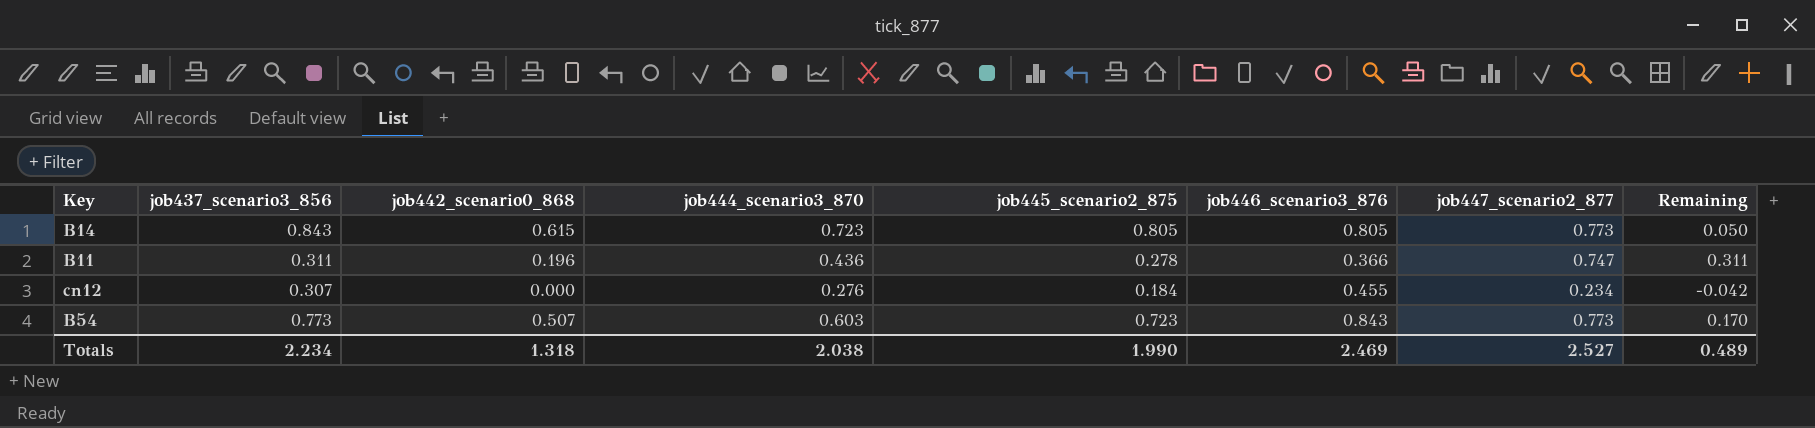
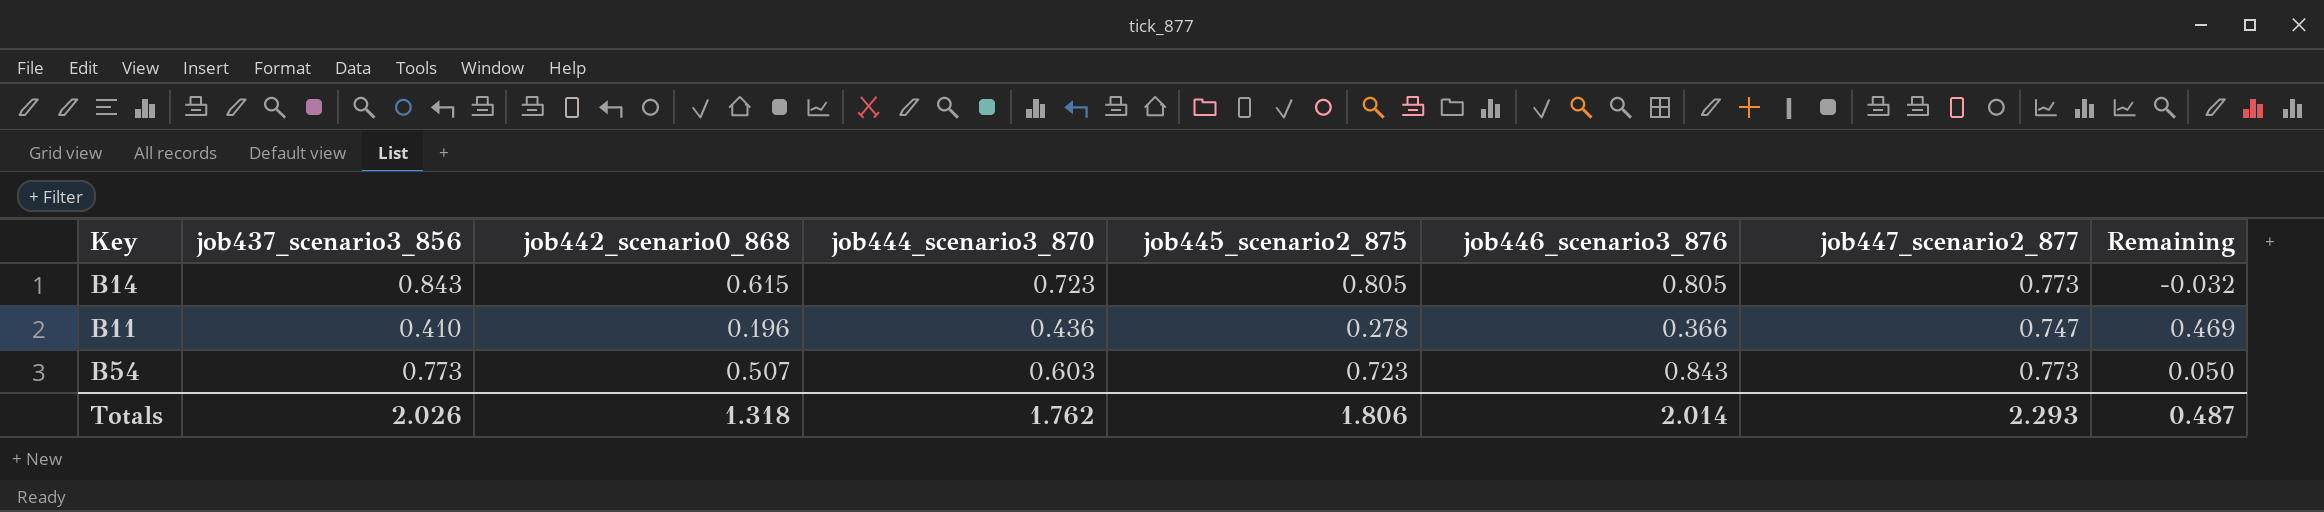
column Remaining | formula: [job447_scenario2_877] - [job444_scenario3_870] -> [job447_scenario2_877] - [job445_scenario2_875]
row cn12: 0.307 | 0.000 | 0.276 | 0.184 | 0.455 | 0.234 | -0.042 -> none
B11 | job437_scenario3_856: 0.311 -> 0.410
Totals | job437_scenario3_856: 2.234 -> 2.026
Totals | job444_scenario3_870: 2.038 -> 1.762
Totals | job445_scenario2_875: 1.990 -> 1.806
Totals | job446_scenario3_876: 2.469 -> 2.014
Totals | job447_scenario2_877: 2.527 -> 2.293
Totals | Remaining: 0.489 -> 0.487

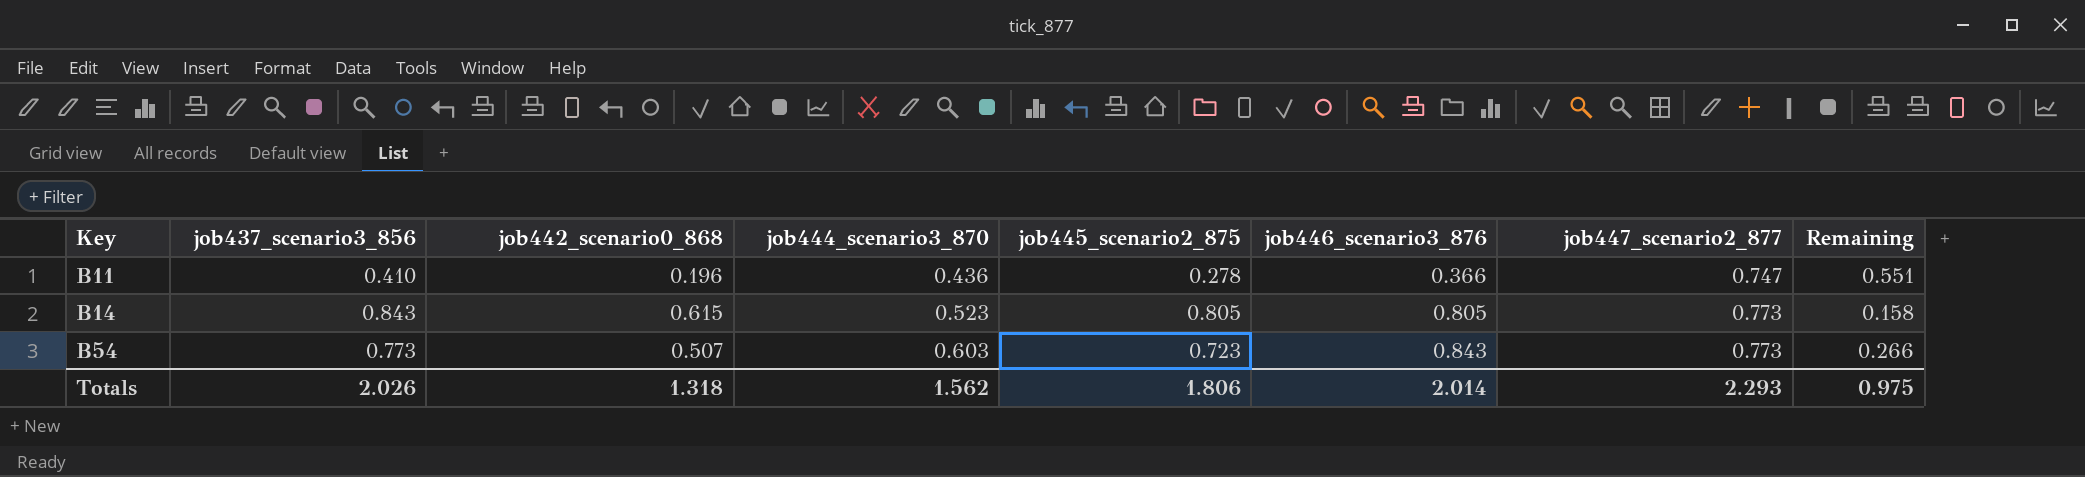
row order: none -> Key ascending
column Remaining | formula: [job447_scenario2_877] - [job445_scenario2_875] -> [job447_scenario2_877] - [job442_scenario0_868]
B14 | job444_scenario3_870: 0.723 -> 0.523
Totals | job444_scenario3_870: 1.762 -> 1.562
Totals | Remaining: 0.487 -> 0.975

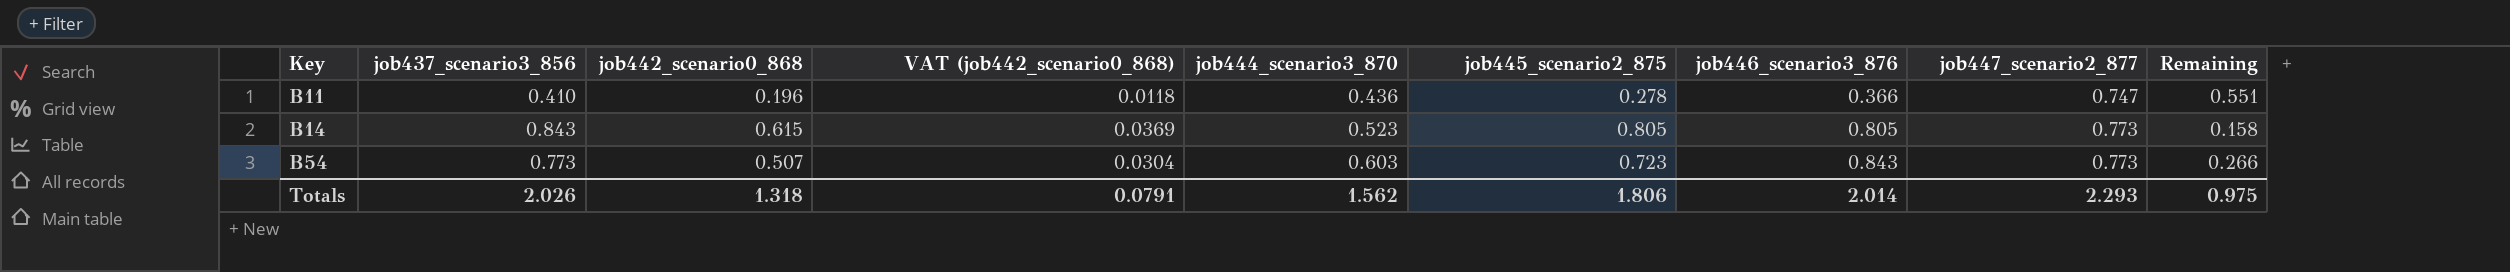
column VAT (job442_scenario0_868) | formula: none -> [job442_scenario0_868] * 0.06

